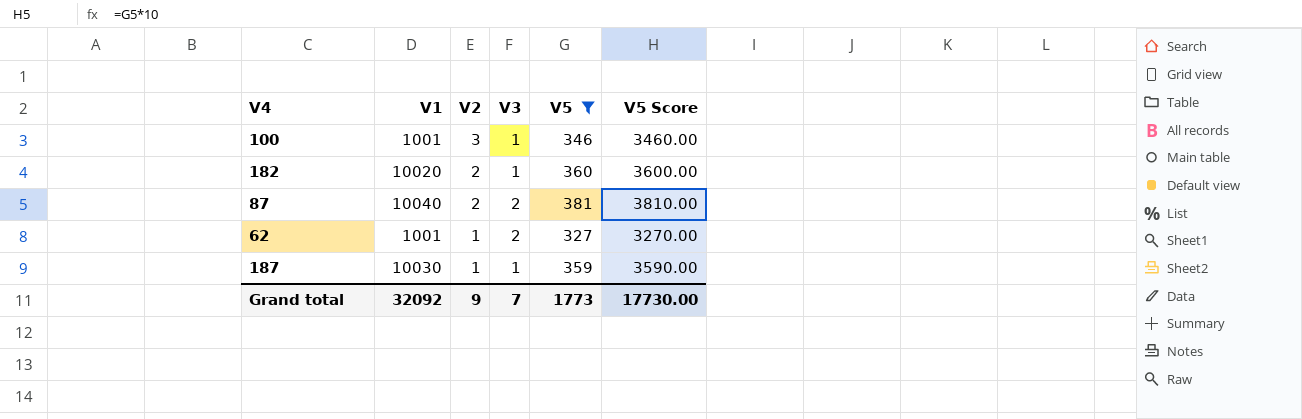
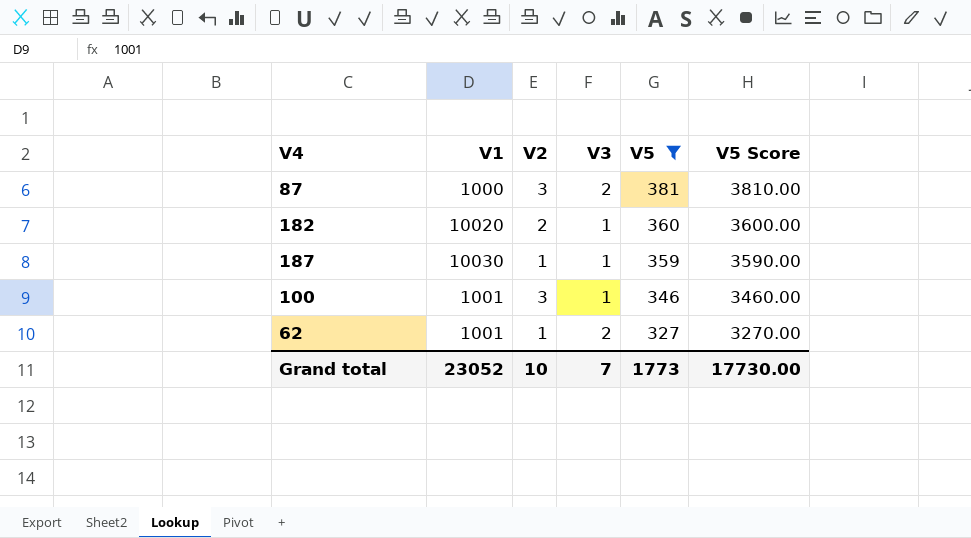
row order: V2 descending -> V5 descending
87 | V1: 10040 -> 1000
87 | V2: 2 -> 3
Grand total | V1: 32092 -> 23052
Grand total | V2: 9 -> 10

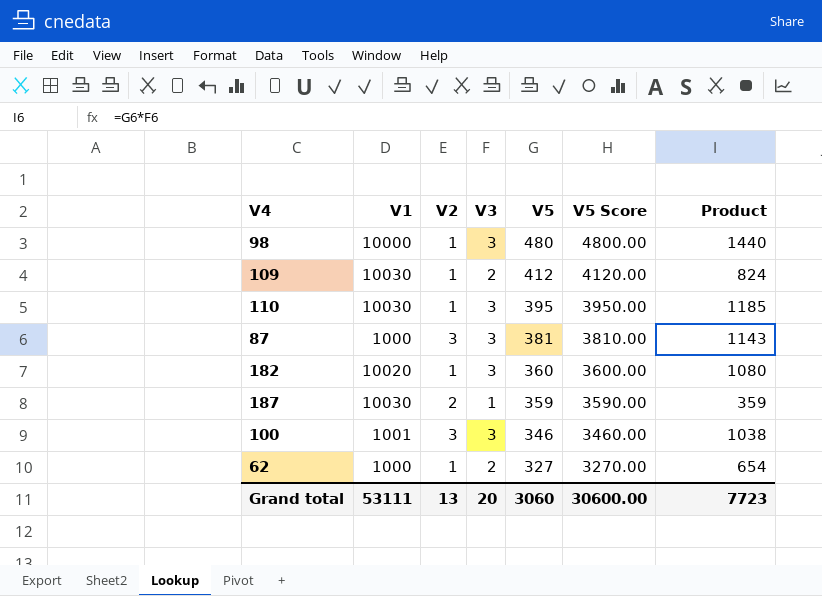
filter: V5 <= 381 -> none
column Product | formula: none -> [V3] * [V5]
87 | V3: 2 -> 3
182 | V2: 2 -> 1
182 | V3: 1 -> 3
187 | V2: 1 -> 2
100 | V3: 1 -> 3
62 | V1: 1001 -> 1000
Grand total | V1: 23052 -> 53111
Grand total | V2: 10 -> 13
Grand total | V3: 7 -> 20
Grand total | V5: 1773 -> 3060
Grand total | V5 Score: 17730.00 -> 30600.00

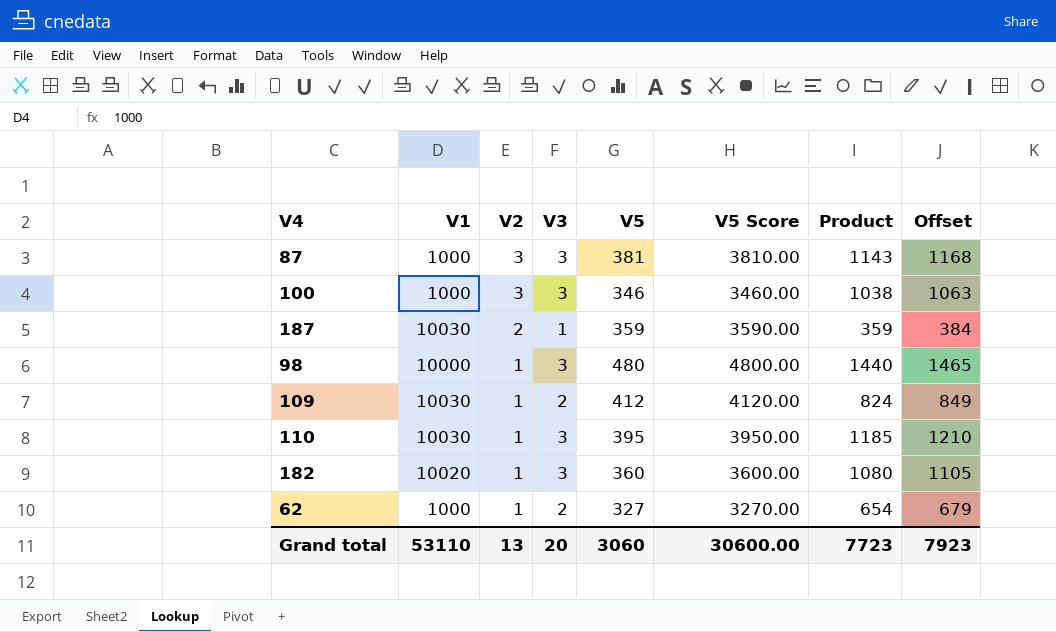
row order: V5 descending -> V2 descending
column Offset | formula: none -> [Product] + 25
100 | V1: 1001 -> 1000
Grand total | V1: 53111 -> 53110

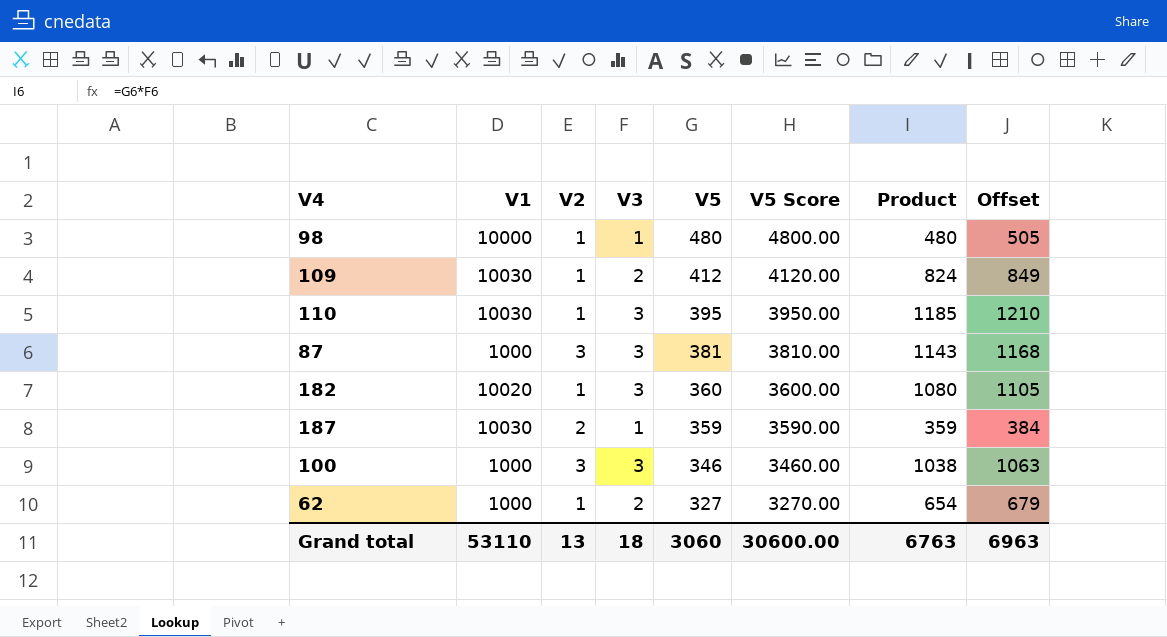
row order: V2 descending -> V5 descending
98 | V3: 3 -> 1
98 | Product: 1440 -> 480
98 | Offset: 1465 -> 505
Grand total | V3: 20 -> 18
Grand total | Product: 7723 -> 6763
Grand total | Offset: 7923 -> 6963

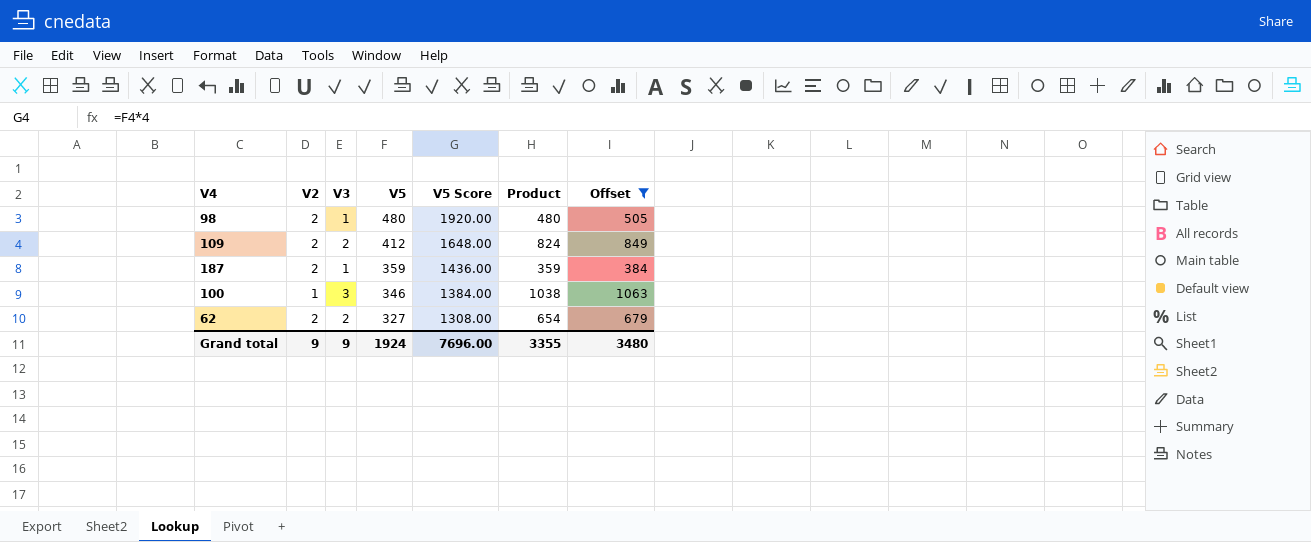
filter: none -> Offset <= 1063
column V1 | position: 2 -> none
column V5 Score | formula: [V5] * 10 -> [V5] * 4
98 | V2: 1 -> 2
109 | V2: 1 -> 2
100 | V2: 3 -> 1
62 | V2: 1 -> 2
Grand total | V2: 13 -> 9
Grand total | V3: 18 -> 9
Grand total | V5: 3060 -> 1924
Grand total | V5 Score: 30600.00 -> 7696.00
Grand total | Product: 6763 -> 3355
Grand total | Offset: 6963 -> 3480

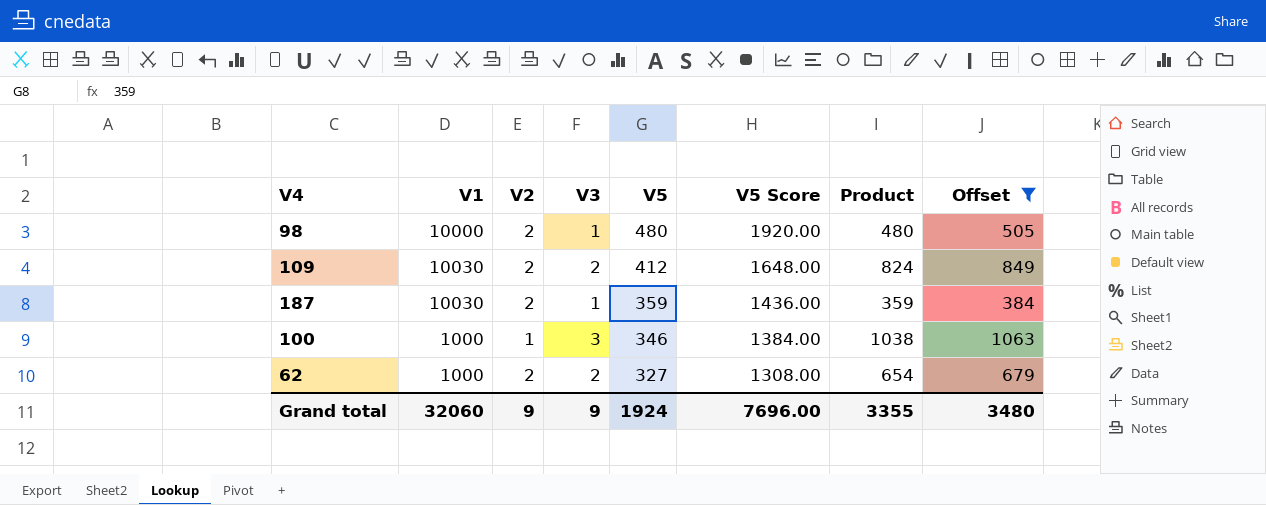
column V1 | position: none -> 2

